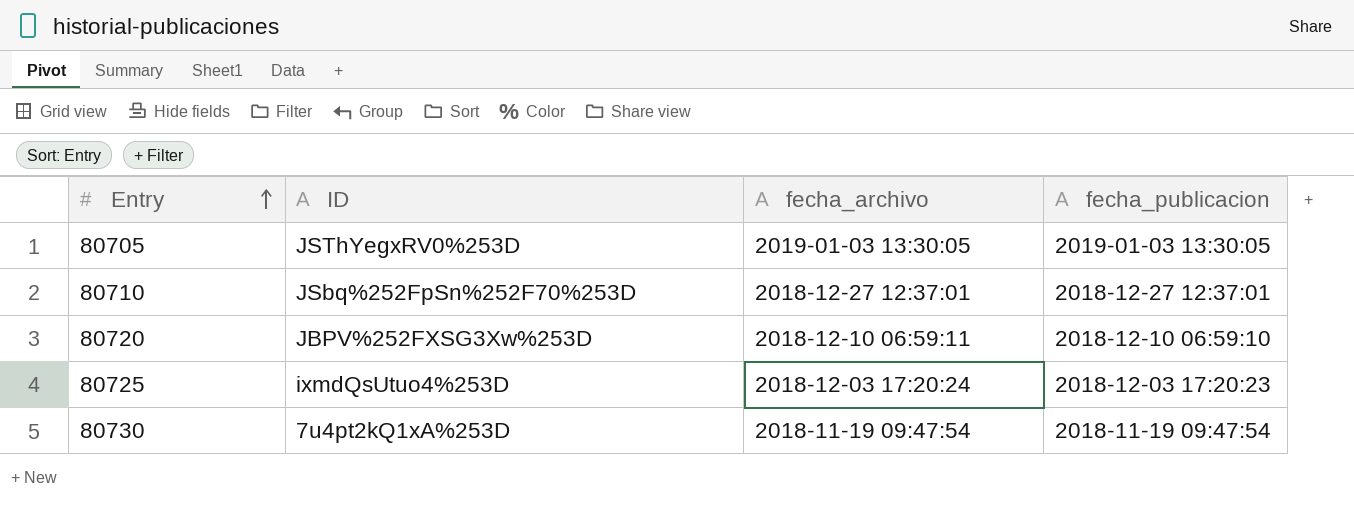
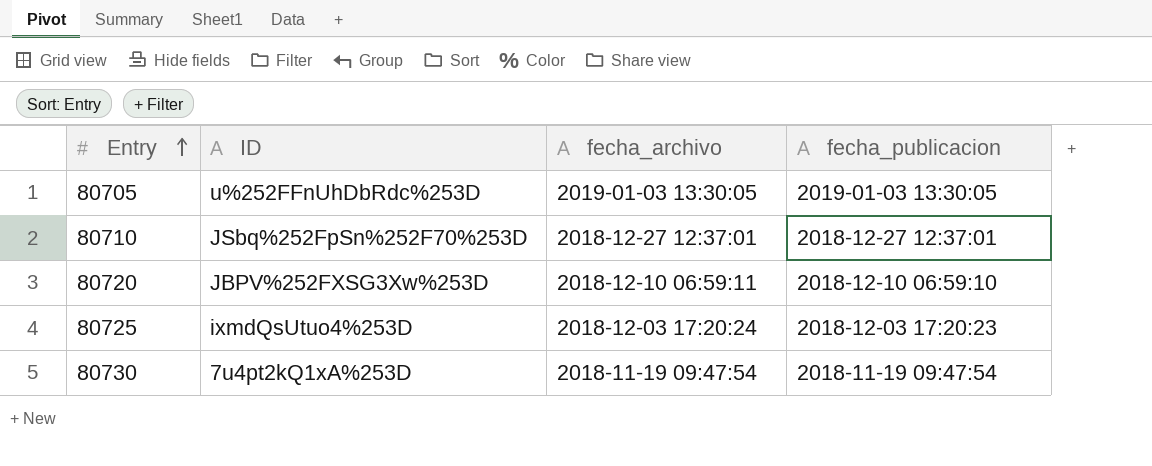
80705 | ID: JSThYegxRV0%253D -> u%252FFnUhDbRdc%253D

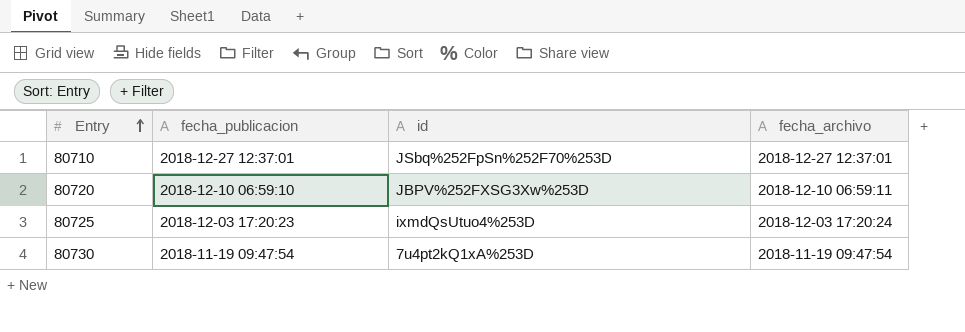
column fecha_publicacion | position: 4 -> 2
column name: ID -> id
row 80705: u%252FFnUhDbRdc%253D | 2019-01-03 13:30:05 | 2019-01-03 13:30:05 -> none

